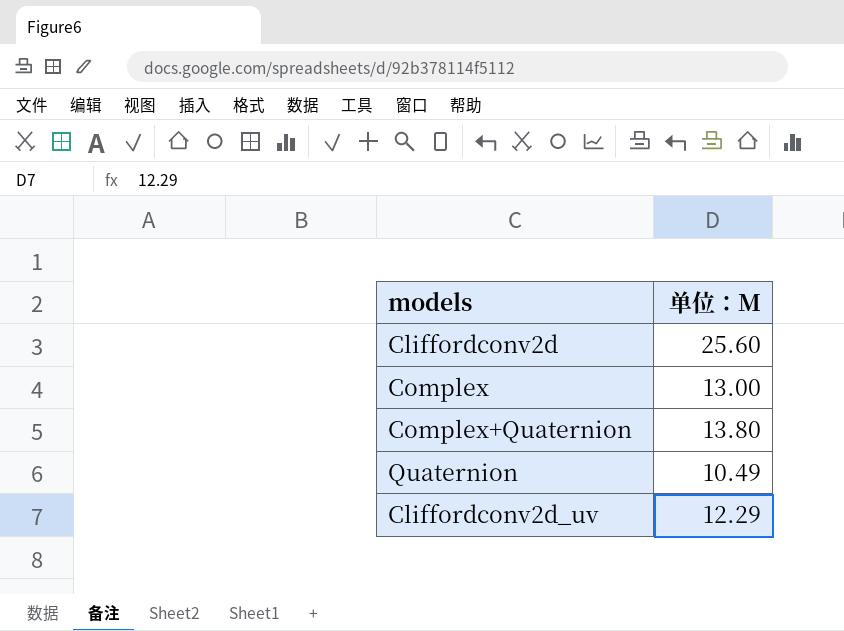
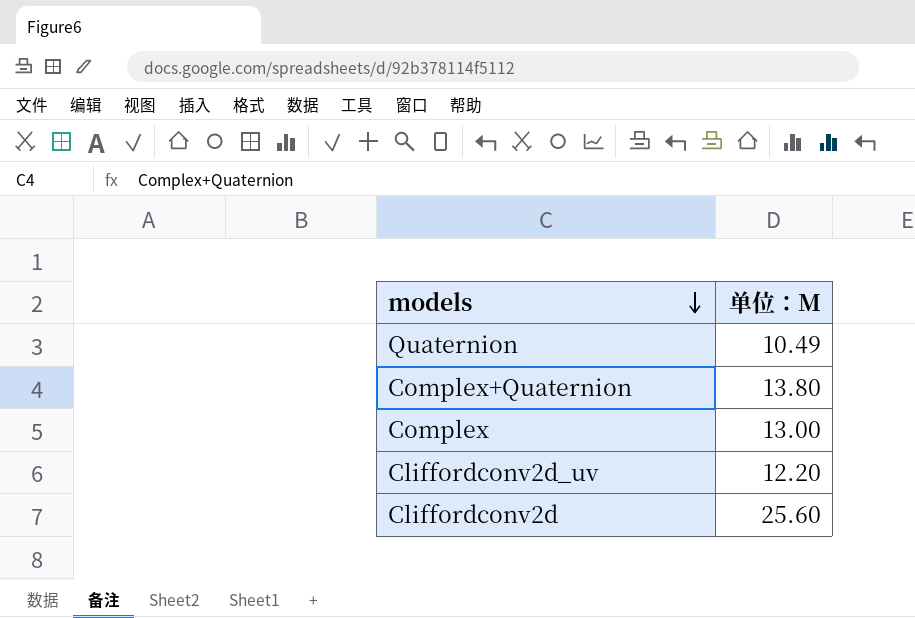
row order: none -> models descending
Cliffordconv2d_uv | 单位：M: 12.29 -> 12.20

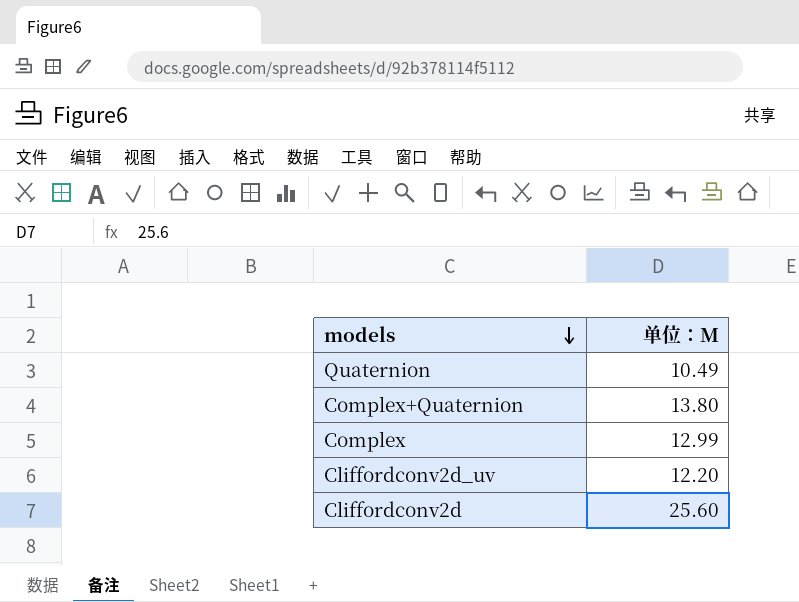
Complex | 单位：M: 13.00 -> 12.99

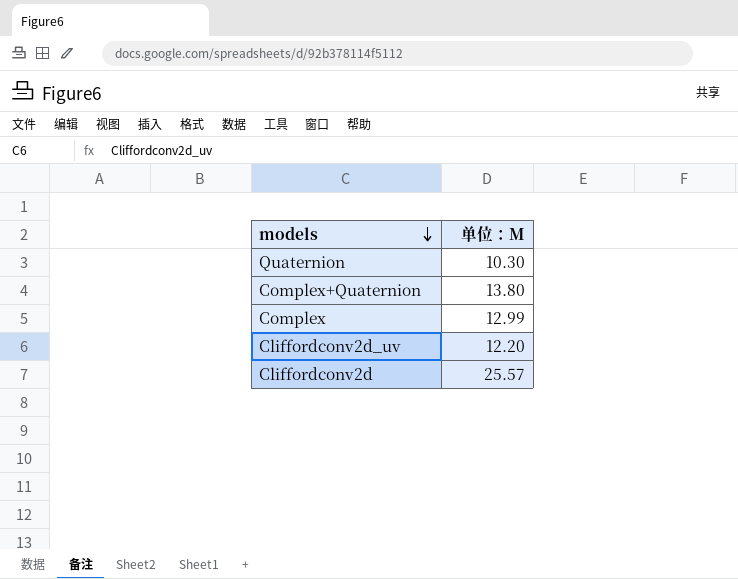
Quaternion | 单位：M: 10.49 -> 10.30
Cliffordconv2d | 单位：M: 25.60 -> 25.57

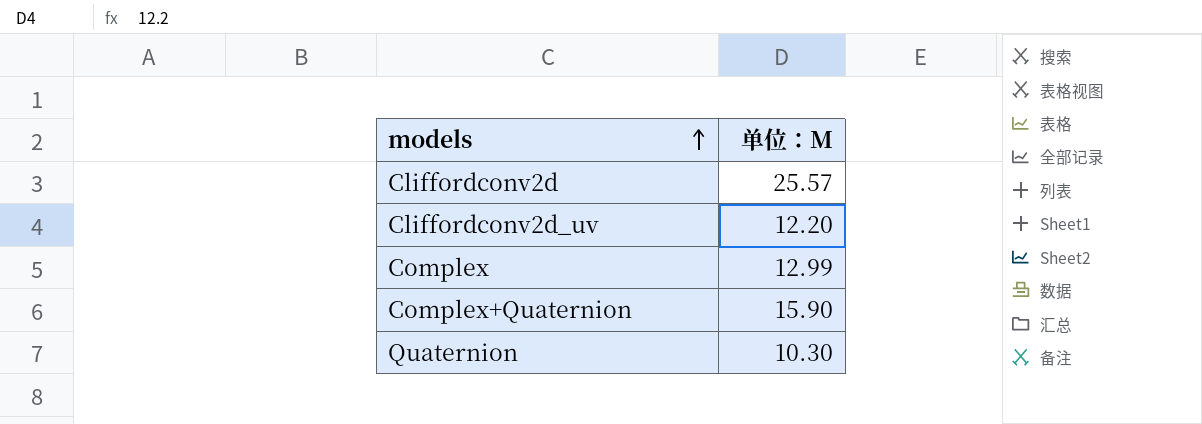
row order: models descending -> models ascending
Complex+Quaternion | 单位：M: 13.80 -> 15.90

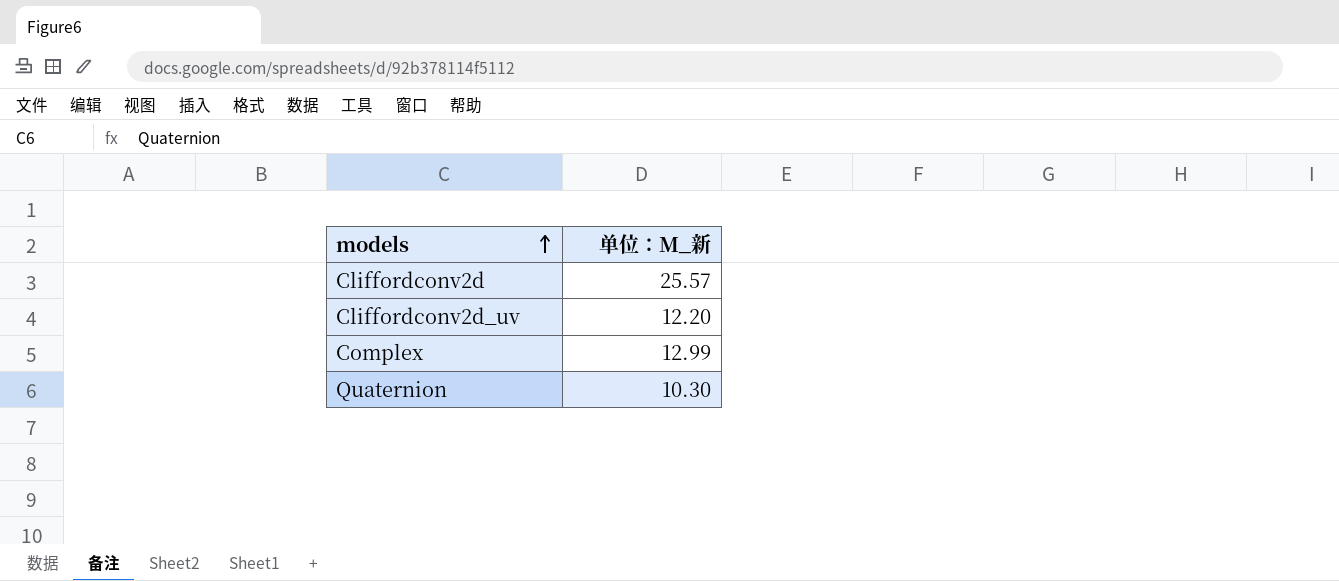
column name: 单位：M -> 单位：M_新
row Complex+Quaternion: 15.90 -> none

